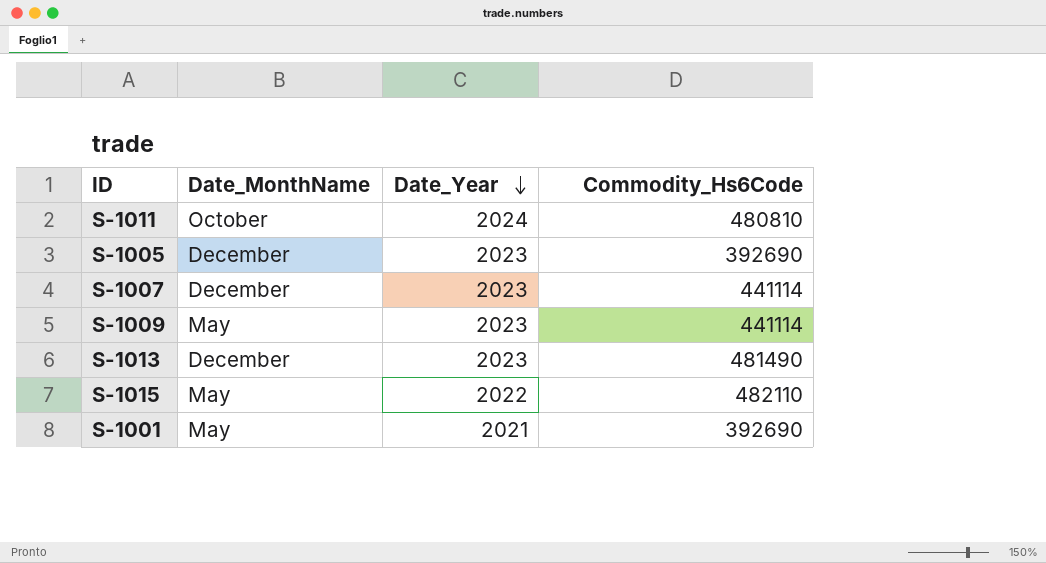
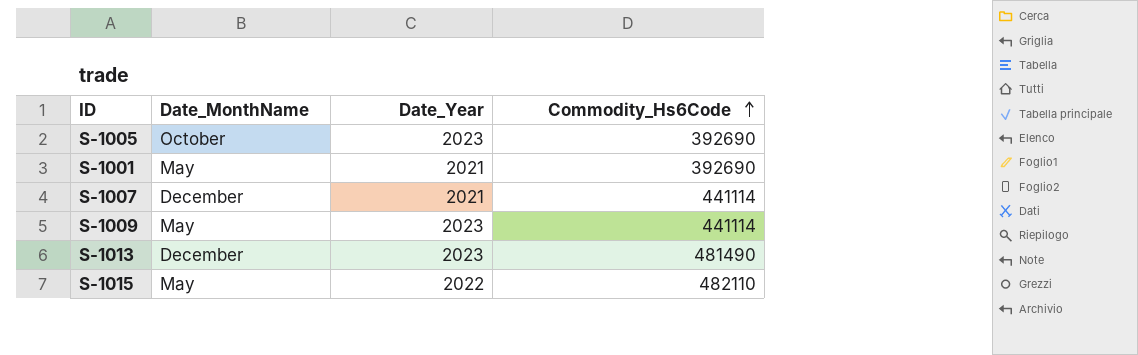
row order: Date_Year descending -> Commodity_Hs6Code ascending
row S-1011: October | 2024 | 480810 -> none
S-1005 | Date_MonthName: December -> October
S-1007 | Date_Year: 2023 -> 2021

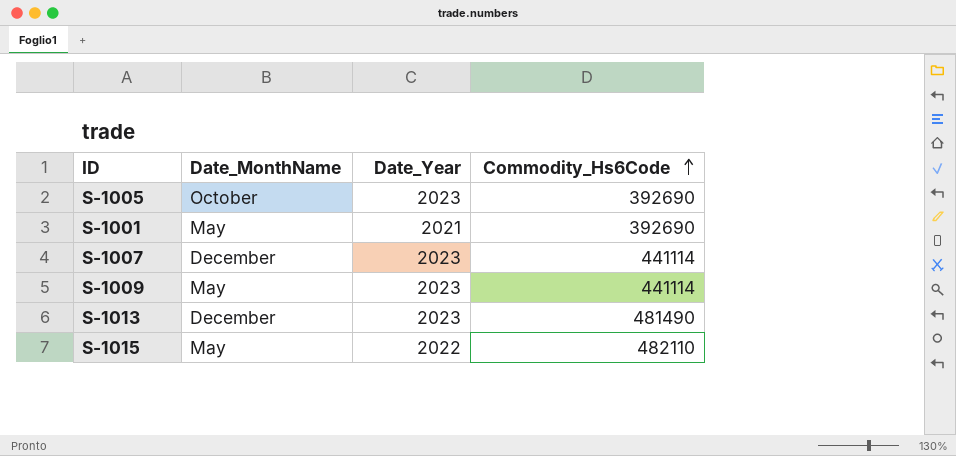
S-1007 | Date_Year: 2021 -> 2023

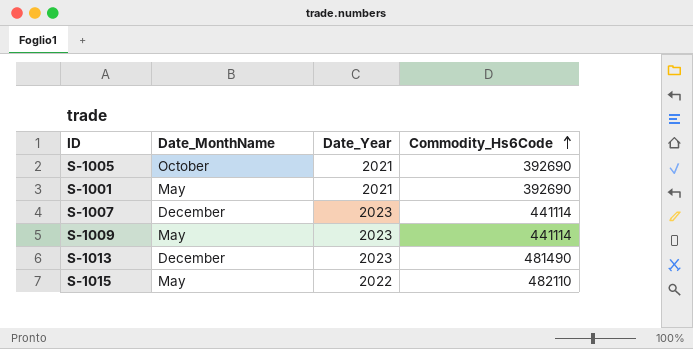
S-1005 | Date_Year: 2023 -> 2021

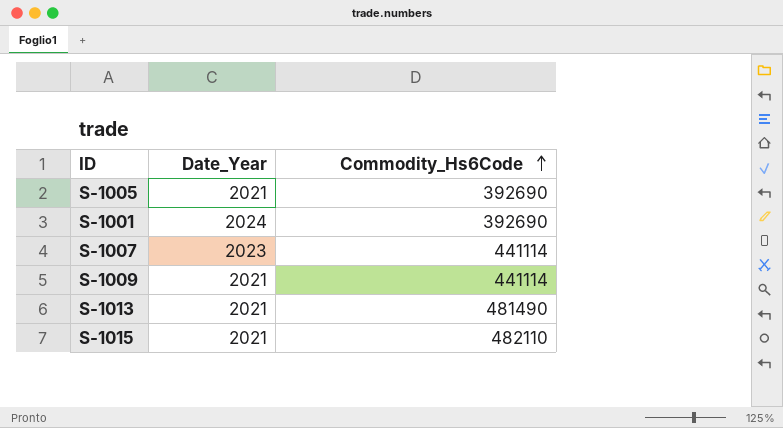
column Date_MonthName | position: 2 -> none
S-1001 | Date_Year: 2021 -> 2024
S-1009 | Date_Year: 2023 -> 2021
S-1013 | Date_Year: 2023 -> 2021
S-1015 | Date_Year: 2022 -> 2021

